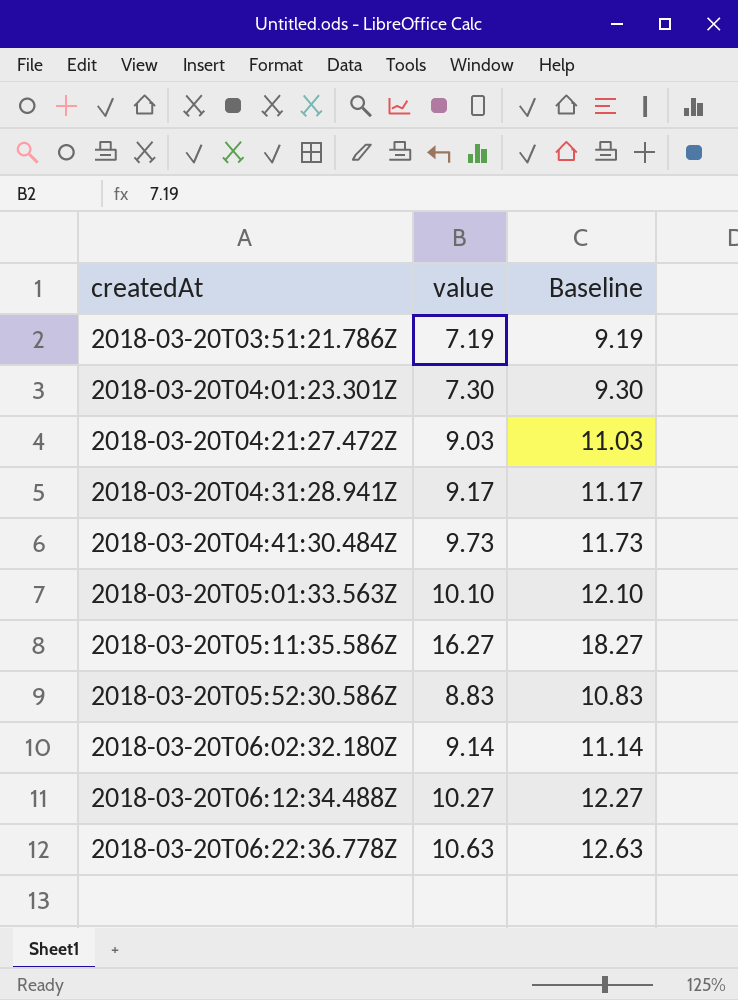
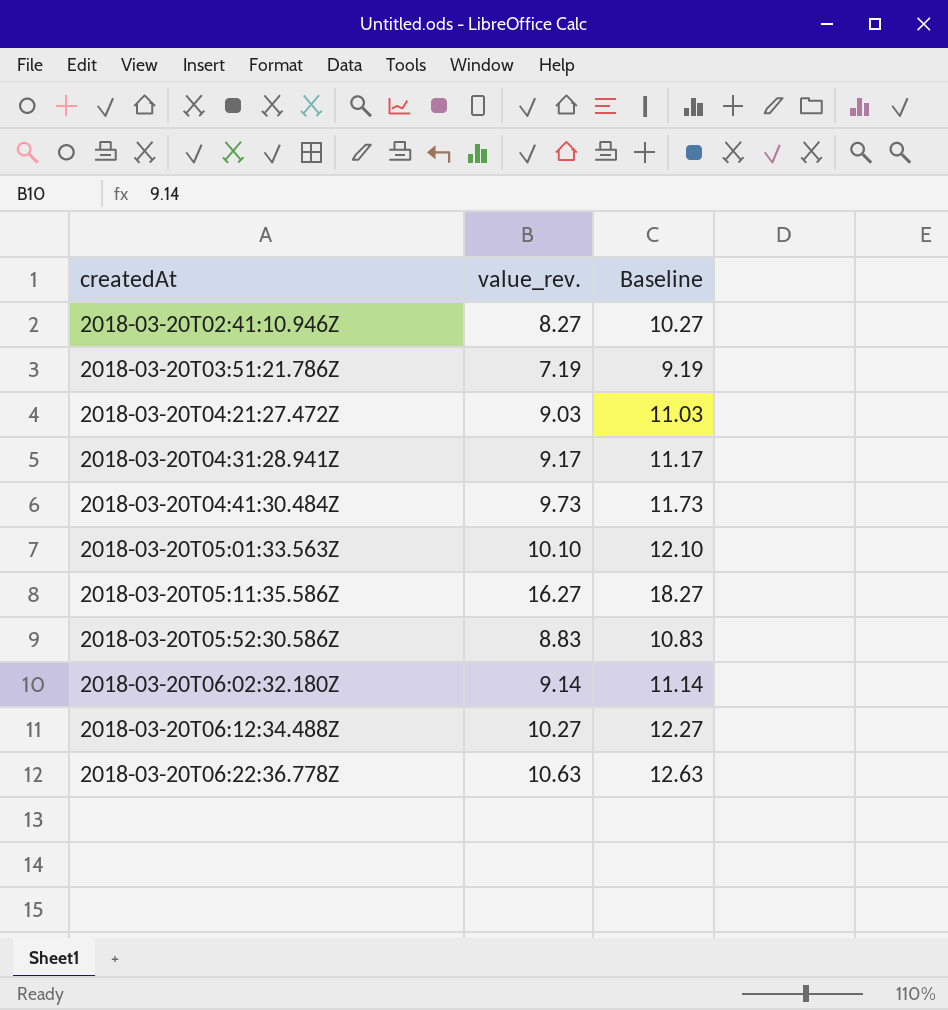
column name: value -> value_rev.
row 2018-03-20T04:01:23.301Z: 7.30 | 9.30 -> none
row 2018-03-20T02:41:10.946Z: none -> 8.27 | 10.27

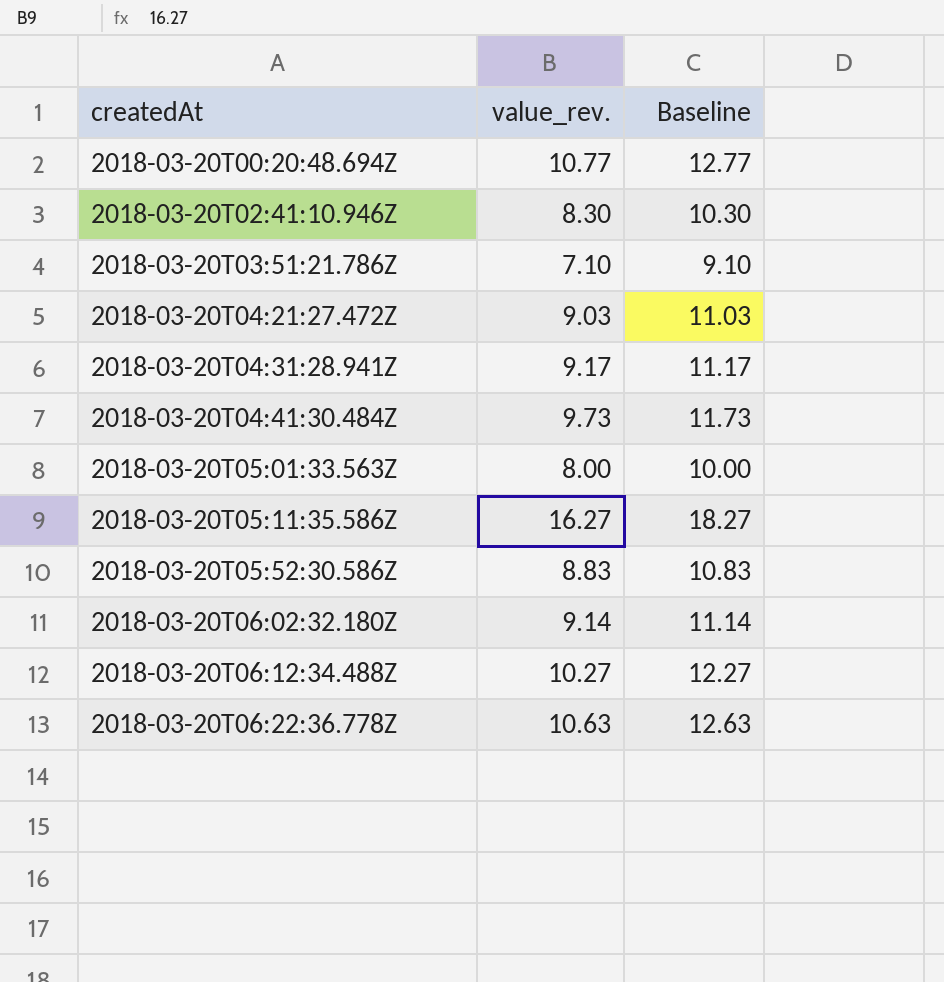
row 2018-03-20T00:20:48.694Z: none -> 10.77 | 12.77
2018-03-20T02:41:10.946Z | value_rev.: 8.27 -> 8.30
2018-03-20T02:41:10.946Z | Baseline: 10.27 -> 10.30
2018-03-20T03:51:21.786Z | value_rev.: 7.19 -> 7.10
2018-03-20T03:51:21.786Z | Baseline: 9.19 -> 9.10
2018-03-20T05:01:33.563Z | value_rev.: 10.10 -> 8.00
2018-03-20T05:01:33.563Z | Baseline: 12.10 -> 10.00

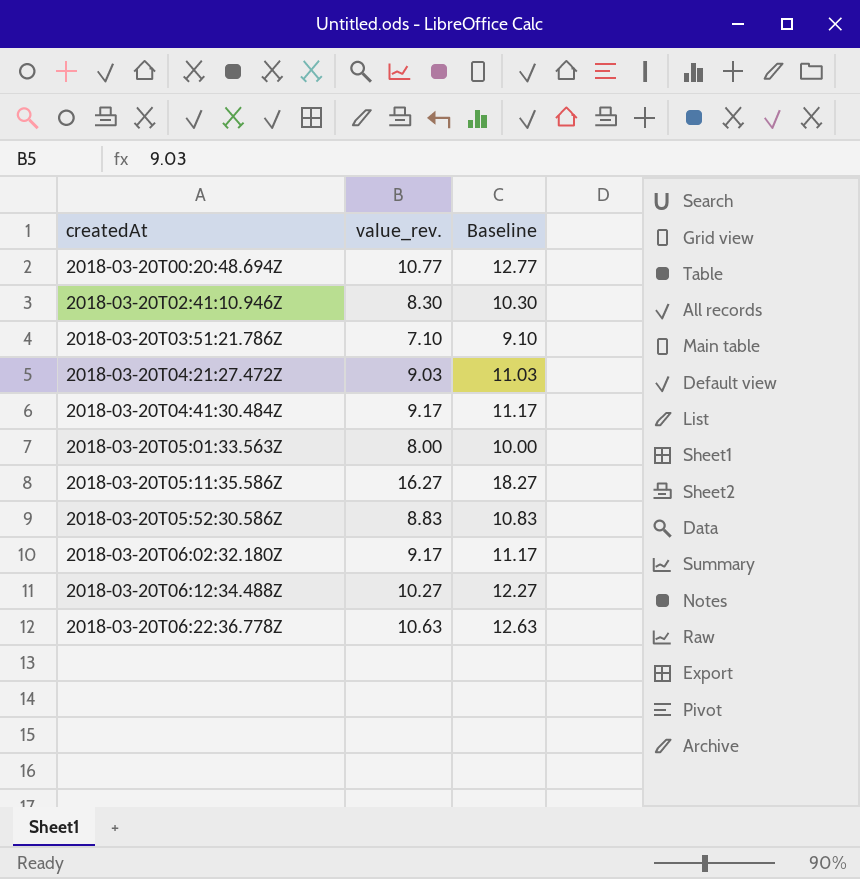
row 2018-03-20T04:31:28.941Z: 9.17 | 11.17 -> none
2018-03-20T04:41:30.484Z | value_rev.: 9.73 -> 9.17
2018-03-20T04:41:30.484Z | Baseline: 11.73 -> 11.17
2018-03-20T06:02:32.180Z | value_rev.: 9.14 -> 9.17
2018-03-20T06:02:32.180Z | Baseline: 11.14 -> 11.17

